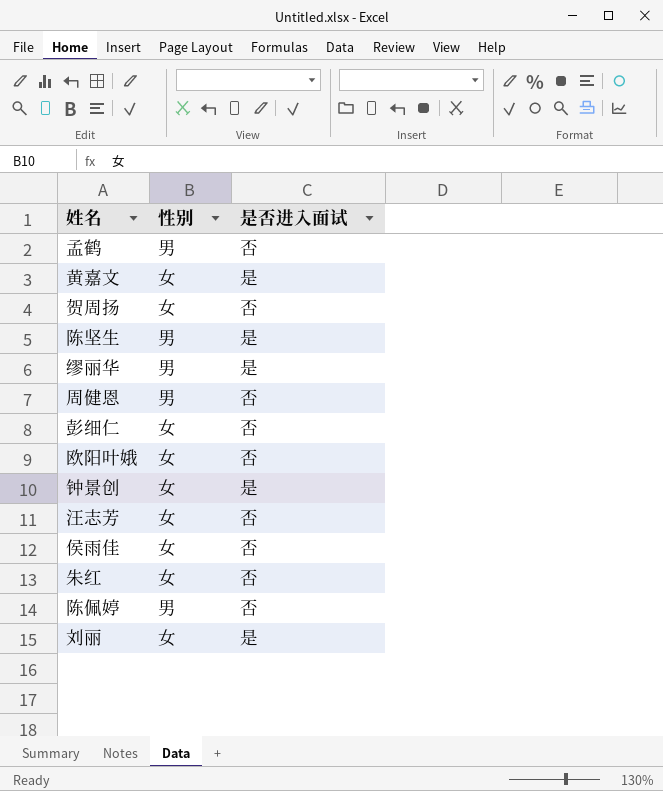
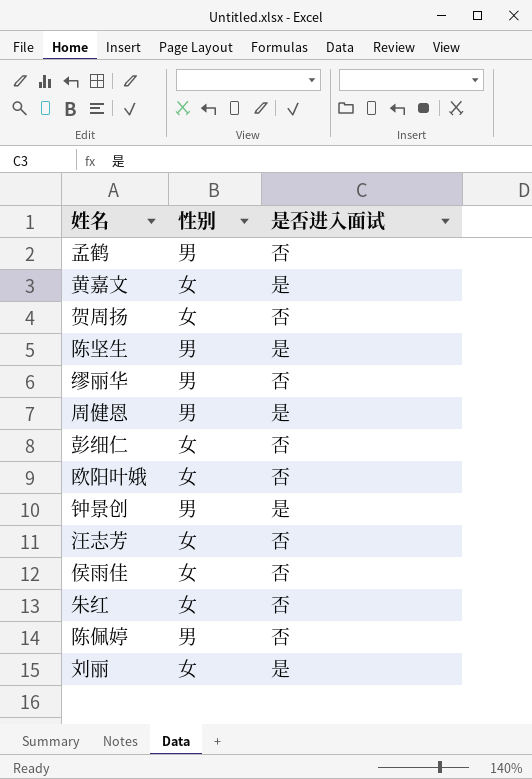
缪丽华 | 是否进入面试: 是 -> 否
周健恩 | 是否进入面试: 否 -> 是
钟景创 | 性别: 女 -> 男

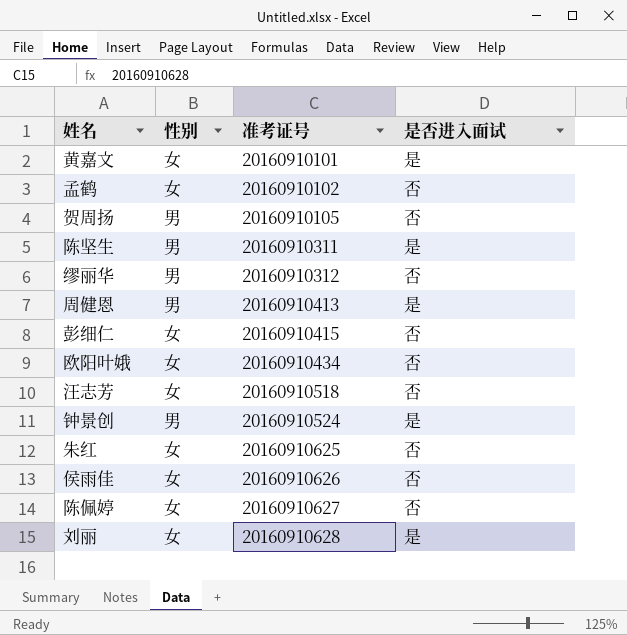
row order: none -> 准考证号 ascending
column 准考证号 | position: none -> 3
孟鹤 | 性别: 男 -> 女
贺周扬 | 性别: 女 -> 男
陈佩婷 | 性别: 男 -> 女

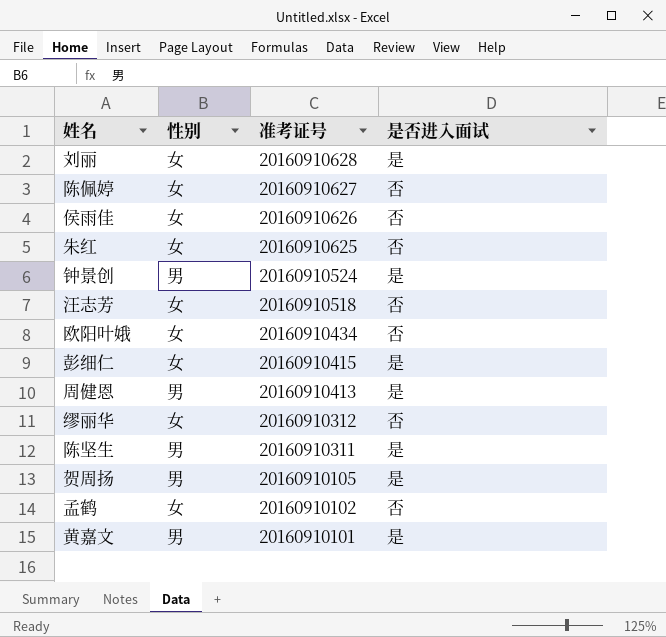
row order: 准考证号 ascending -> 准考证号 descending
彭细仁 | 是否进入面试: 否 -> 是
缪丽华 | 性别: 男 -> 女
贺周扬 | 是否进入面试: 否 -> 是
黄嘉文 | 性别: 女 -> 男

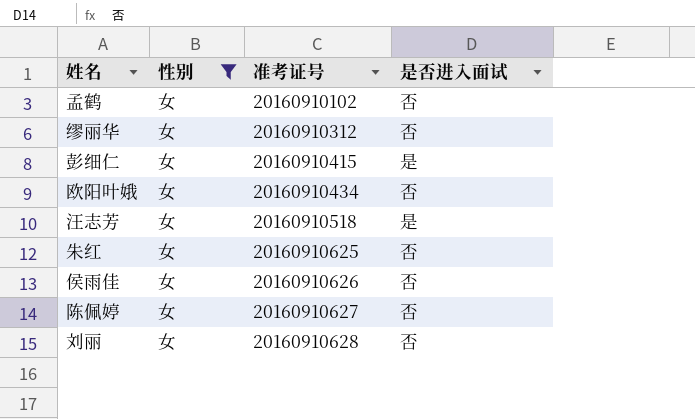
filter: none -> 性别 = 女
row order: 准考证号 descending -> 准考证号 ascending
汪志芳 | 是否进入面试: 否 -> 是
刘丽 | 是否进入面试: 是 -> 否

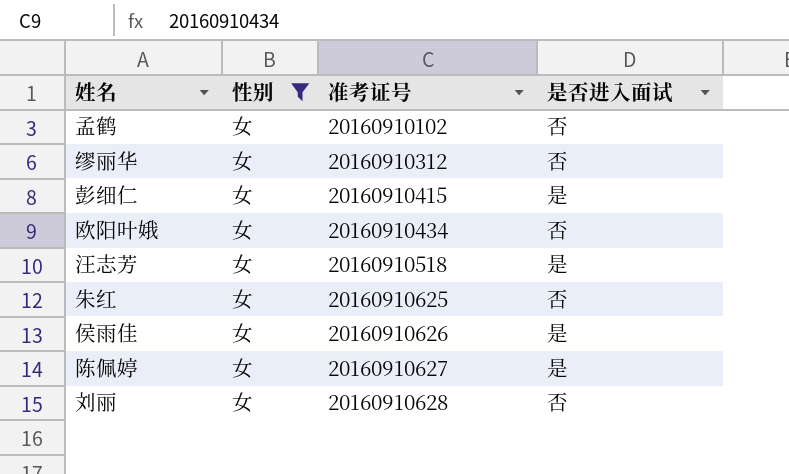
侯雨佳 | 是否进入面试: 否 -> 是
陈佩婷 | 是否进入面试: 否 -> 是

